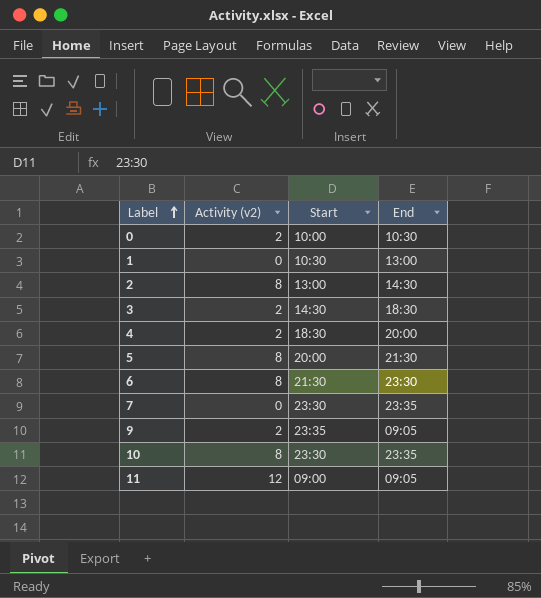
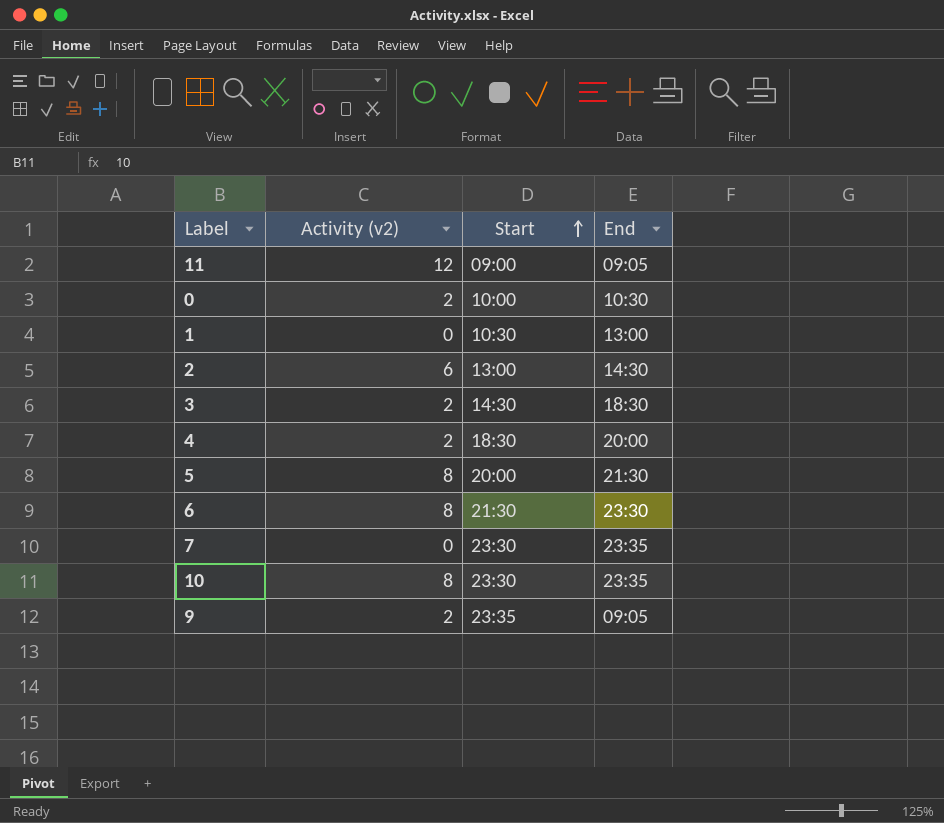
row order: Label ascending -> Start ascending
2 | Activity (v2): 8 -> 6

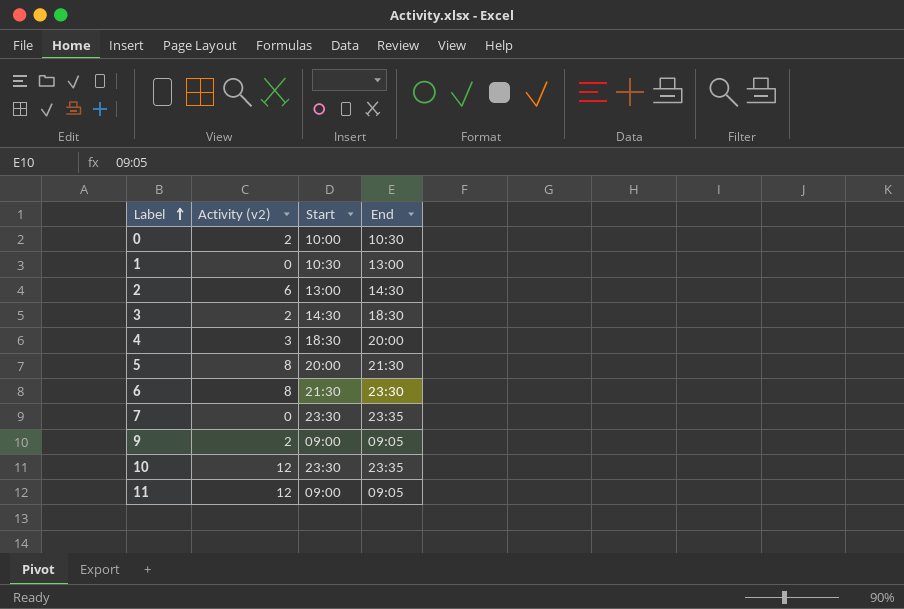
row order: Start ascending -> Label ascending
4 | Activity (v2): 2 -> 3
9 | Start: 23:35 -> 09:00
10 | Activity (v2): 8 -> 12

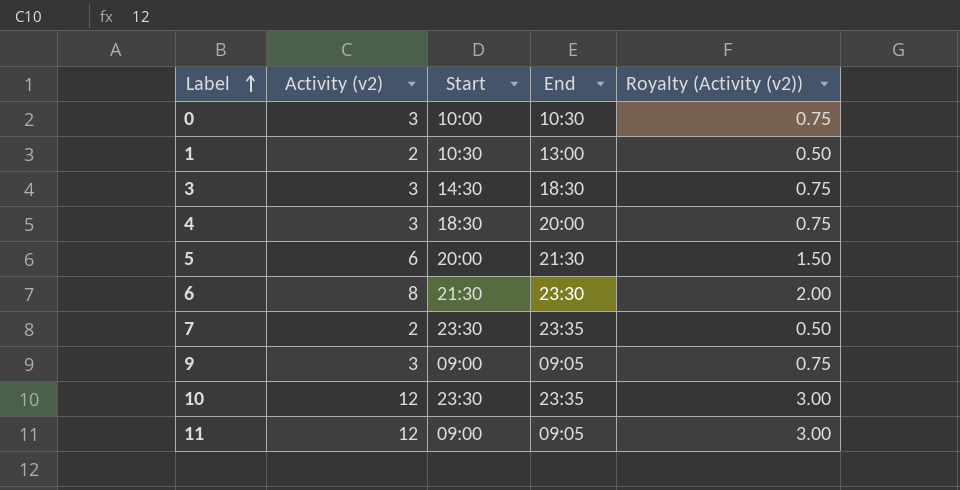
column Royalty (Activity (v2)) | formula: none -> [Activity (v2)] * 0.25
row 2: 6 | 13:00 | 14:30 -> none
0 | Activity (v2): 2 -> 3
1 | Activity (v2): 0 -> 2
3 | Activity (v2): 2 -> 3
5 | Activity (v2): 8 -> 6
7 | Activity (v2): 0 -> 2
9 | Activity (v2): 2 -> 3

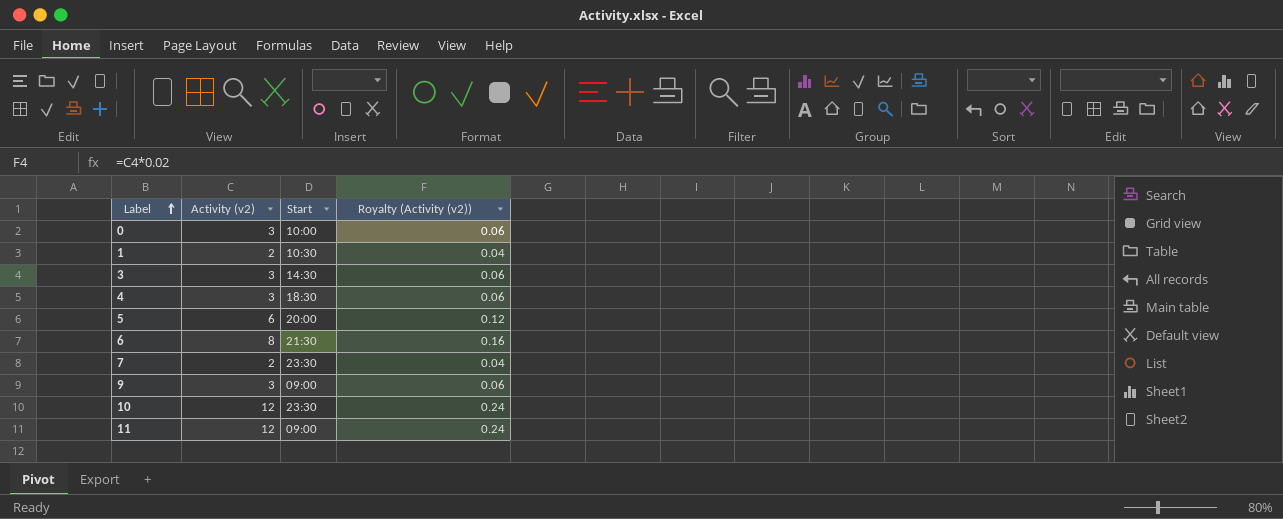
column End | position: 4 -> none
column Royalty (Activity (v2)) | formula: [Activity (v2)] * 0.25 -> [Activity (v2)] * 0.02

